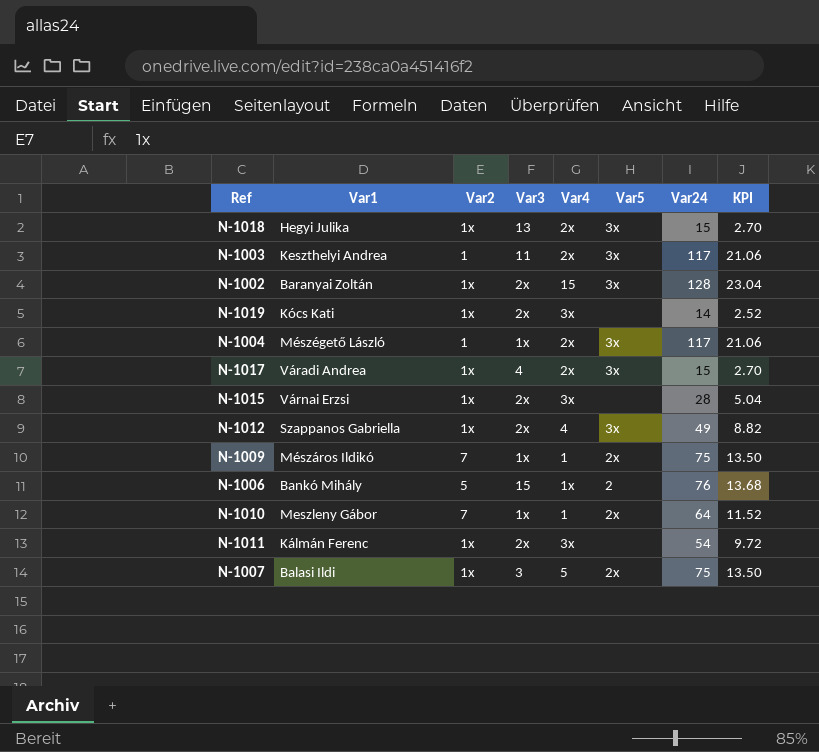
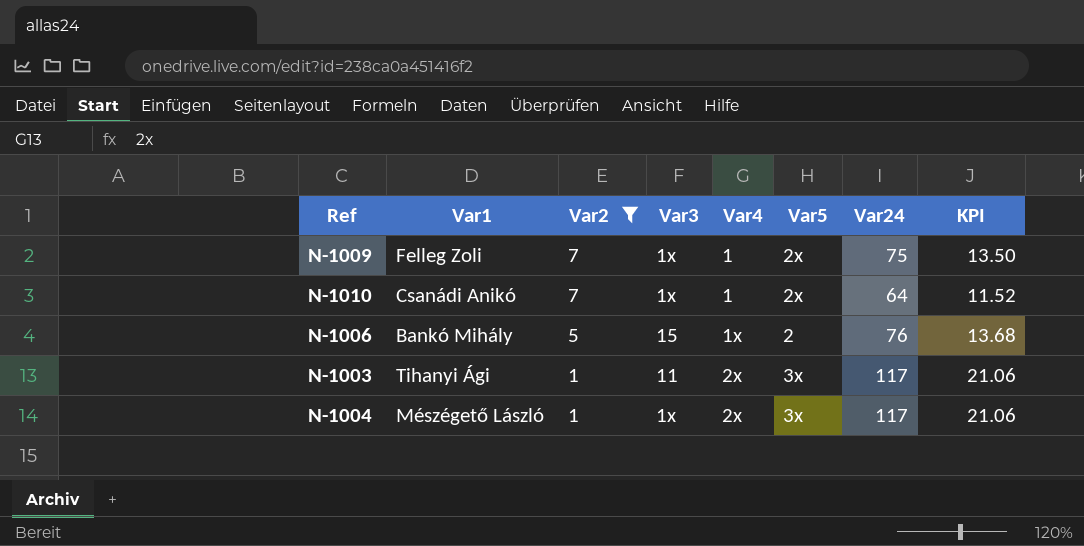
filter: none -> Var2 != 1x
row order: none -> Var2 descending
N-1009 | Var1: Mészáros Ildikó -> Felleg Zoli
N-1010 | Var1: Meszleny Gábor -> Csanádi Anikó
N-1003 | Var1: Keszthelyi Andrea -> Tihanyi Ági

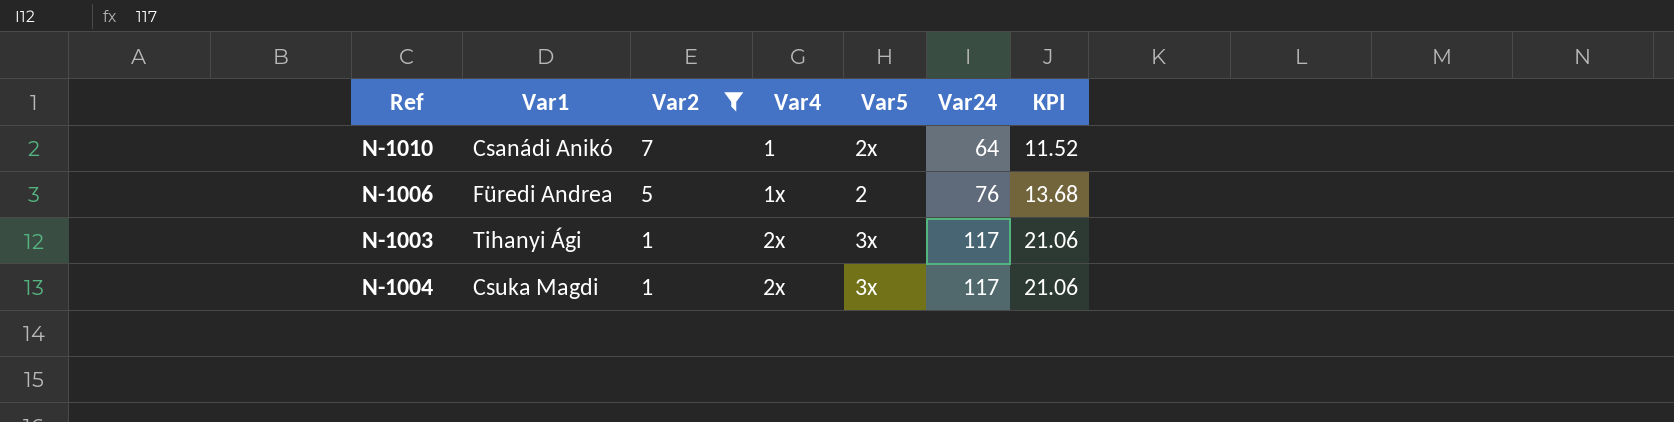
column Var3 | position: 4 -> none
row N-1009: Felleg Zoli | 7 | 1x | 1 | 2x | 75 | 13.50 -> none
N-1006 | Var1: Bankó Mihály -> Füredi Andrea
N-1004 | Var1: Mészégető László -> Csuka Magdi

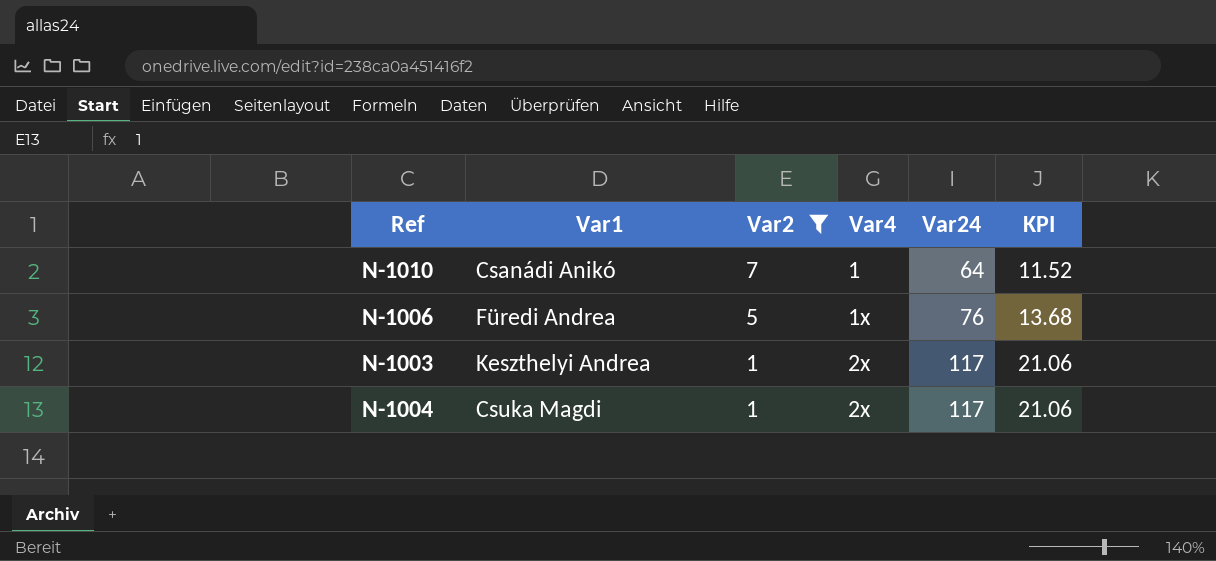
column Var5 | position: 5 -> none
N-1003 | Var1: Tihanyi Ági -> Keszthelyi Andrea

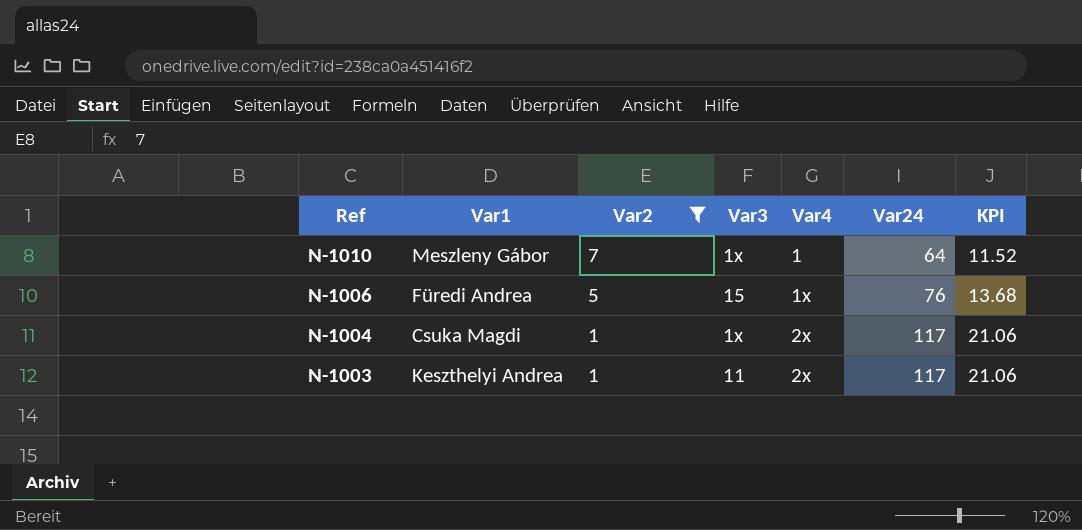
row order: Var2 descending -> Ref descending
column Var3 | position: none -> 4
N-1010 | Var1: Csanádi Anikó -> Meszleny Gábor

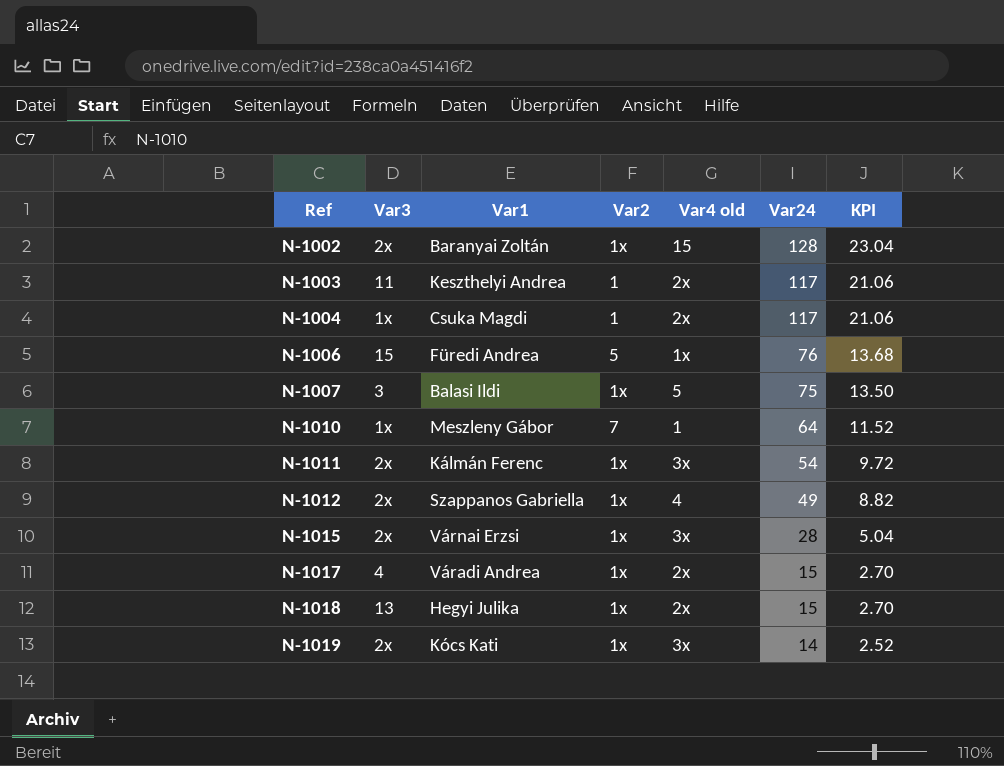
filter: Var2 != 1x -> none
row order: Ref descending -> Ref ascending
column Var3 | position: 4 -> 2
column name: Var4 -> Var4 old

